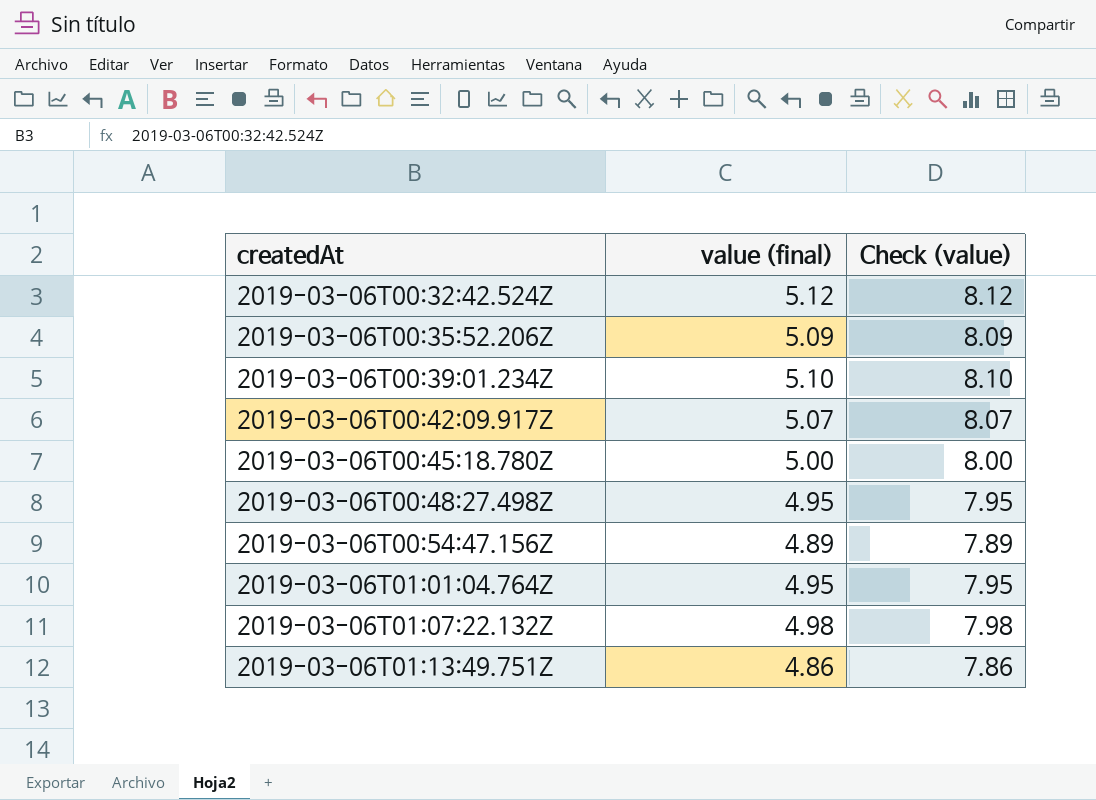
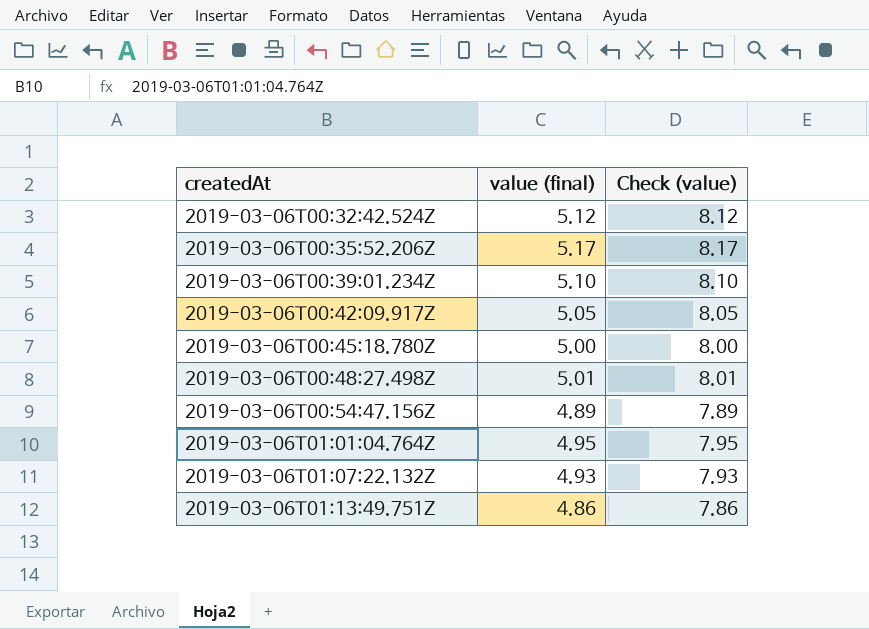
2019-03-06T00:35:52.206Z | value (final): 5.09 -> 5.17
2019-03-06T00:35:52.206Z | Check (value): 8.09 -> 8.17
2019-03-06T00:42:09.917Z | value (final): 5.07 -> 5.05
2019-03-06T00:42:09.917Z | Check (value): 8.07 -> 8.05
2019-03-06T00:48:27.498Z | value (final): 4.95 -> 5.01
2019-03-06T00:48:27.498Z | Check (value): 7.95 -> 8.01
2019-03-06T01:07:22.132Z | value (final): 4.98 -> 4.93
2019-03-06T01:07:22.132Z | Check (value): 7.98 -> 7.93

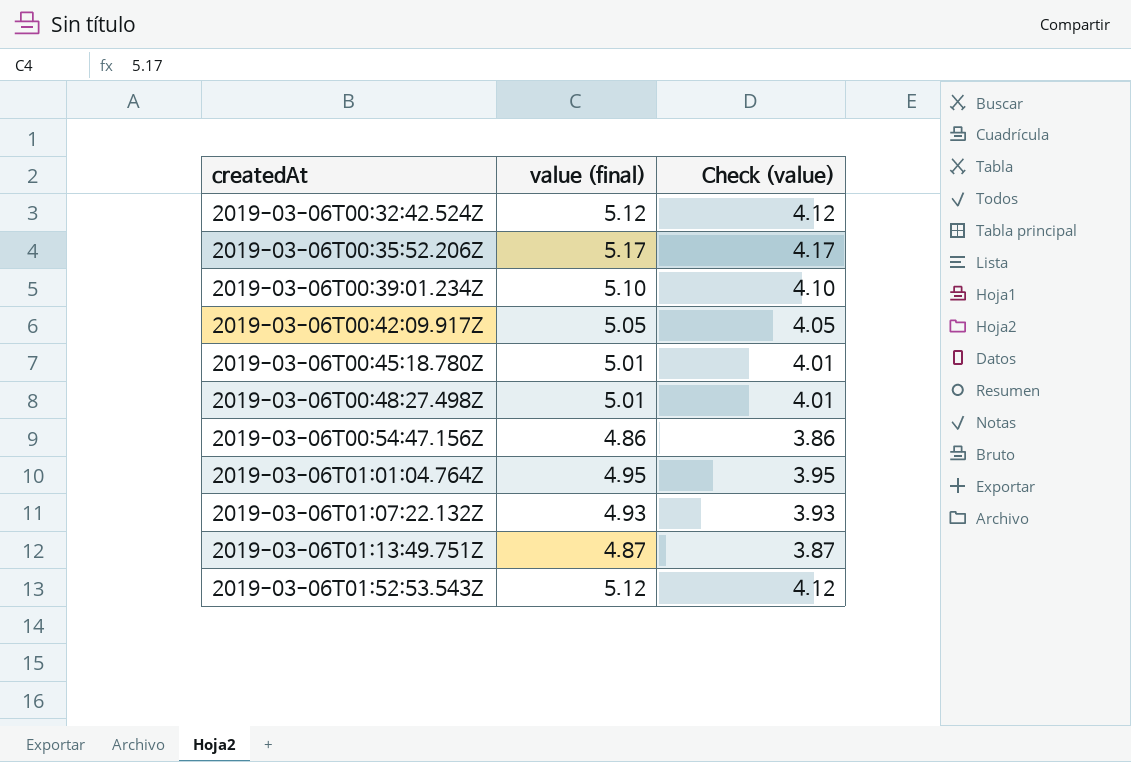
column Check (value) | formula: [value (final)] + 3 -> [value (final)] - 1
2019-03-06T00:45:18.780Z | value (final): 5.00 -> 5.01
2019-03-06T00:54:47.156Z | value (final): 4.89 -> 4.86
2019-03-06T01:13:49.751Z | value (final): 4.86 -> 4.87
row 2019-03-06T01:52:53.543Z: none -> 5.12 | 4.12

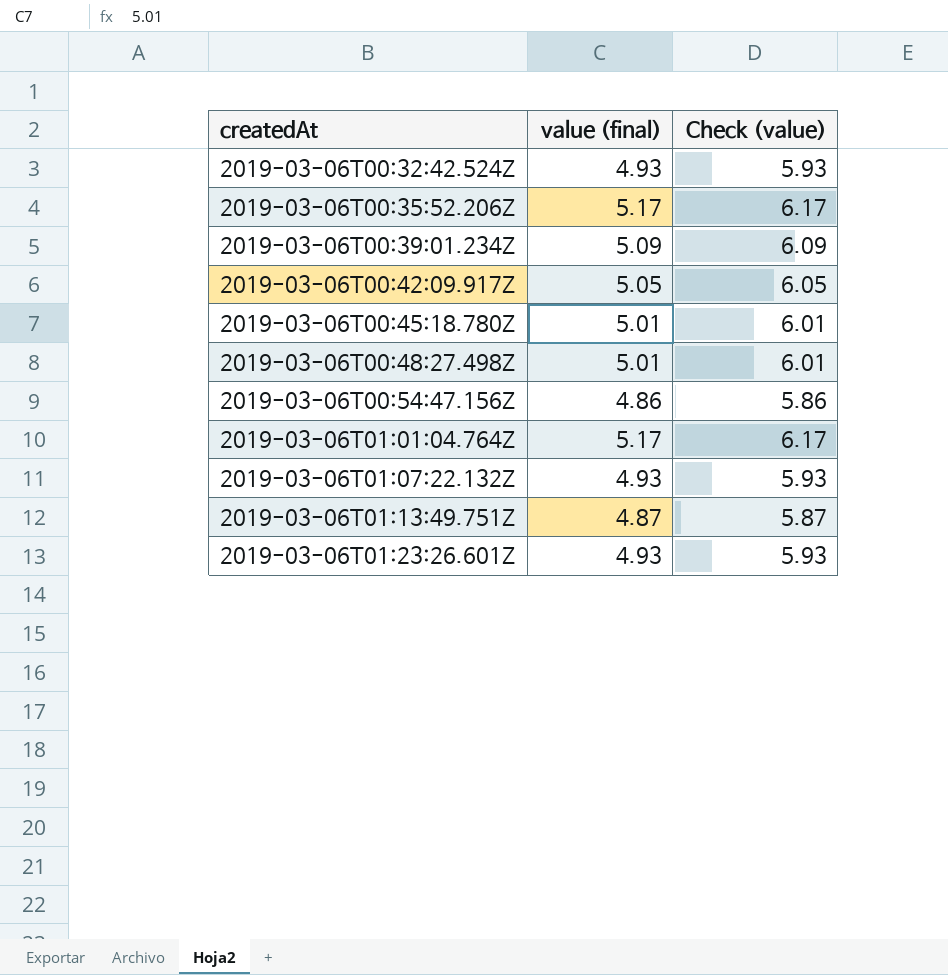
column Check (value) | formula: [value (final)] - 1 -> [value (final)] + 1
row 2019-03-06T01:52:53.543Z: 5.12 | 4.12 -> none
2019-03-06T00:32:42.524Z | value (final): 5.12 -> 4.93
2019-03-06T00:39:01.234Z | value (final): 5.10 -> 5.09
2019-03-06T01:01:04.764Z | value (final): 4.95 -> 5.17
row 2019-03-06T01:23:26.601Z: none -> 4.93 | 5.93

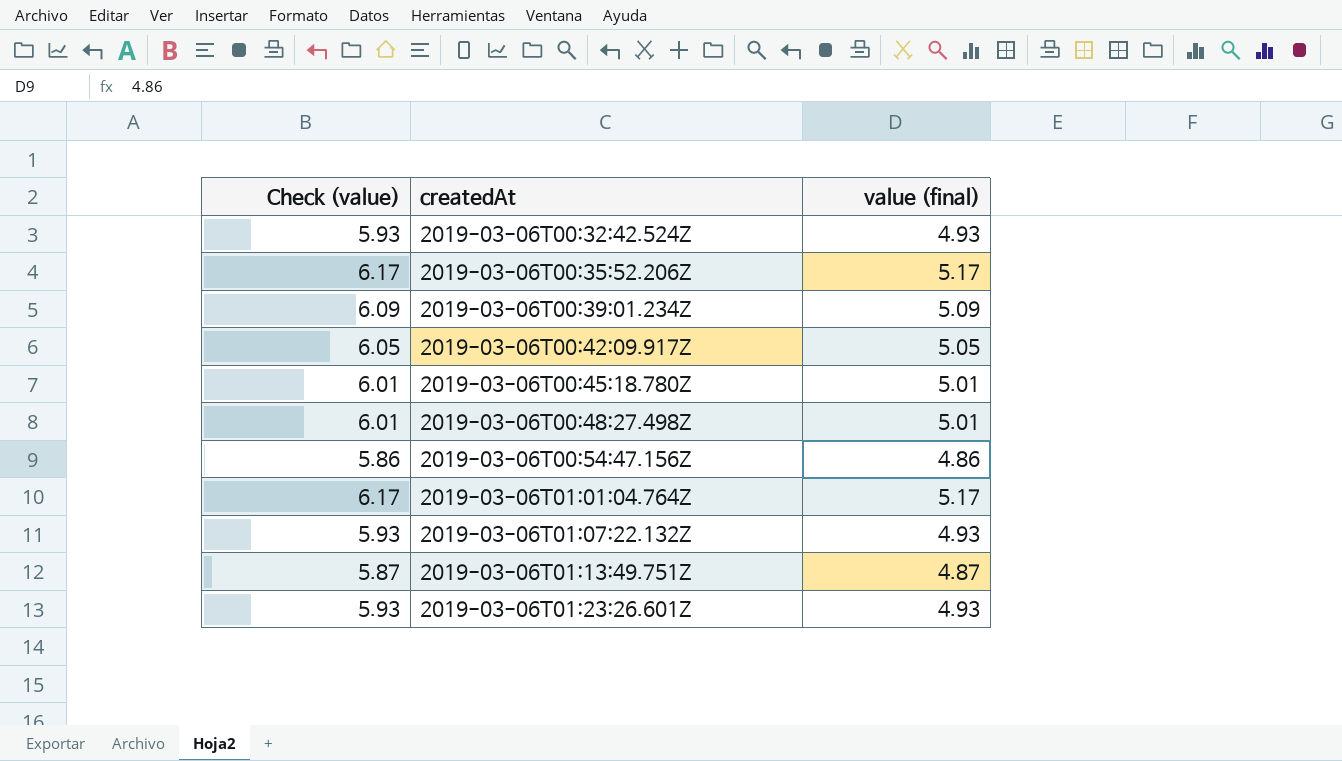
column Check (value) | position: 3 -> 1

